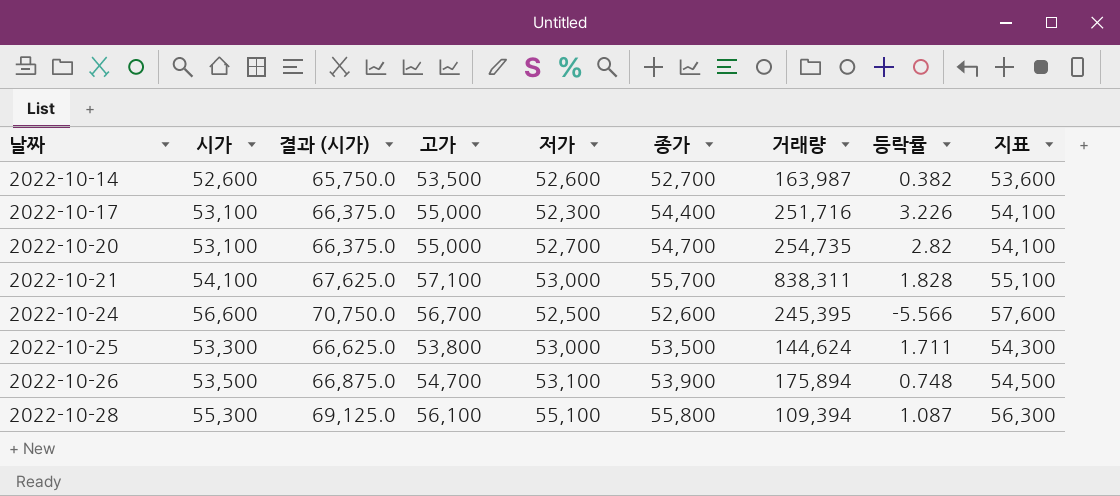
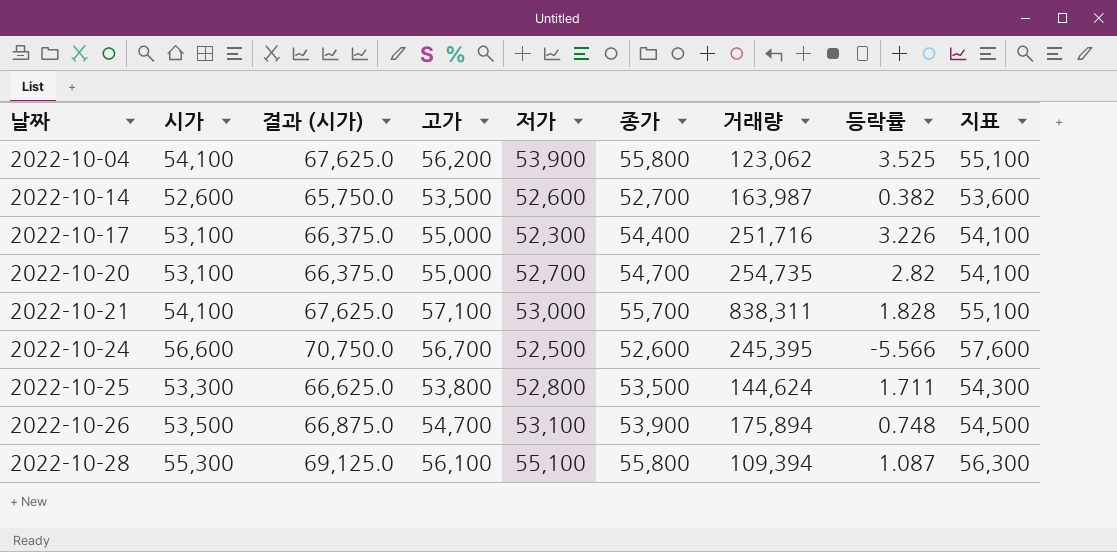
row 2022-10-04: none -> 54,100 | 67,625.0 | 56,200 | 53,900 | 55,800 | 123,062 | 3.525 | 55,100
2022-10-25 | 저가: 53,000 -> 52,800

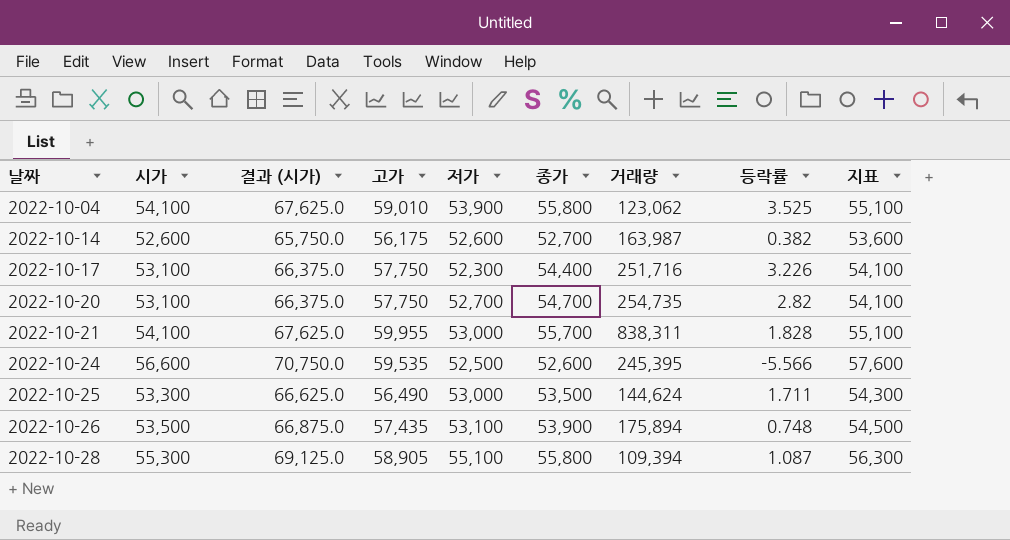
2022-10-04 | 고가: 56,200 -> 59,010
2022-10-14 | 고가: 53,500 -> 56,175
2022-10-17 | 고가: 55,000 -> 57,750
2022-10-20 | 고가: 55,000 -> 57,750
2022-10-21 | 고가: 57,100 -> 59,955
2022-10-24 | 고가: 56,700 -> 59,535
2022-10-25 | 고가: 53,800 -> 56,490
2022-10-25 | 저가: 52,800 -> 53,000
2022-10-26 | 고가: 54,700 -> 57,435
2022-10-28 | 고가: 56,100 -> 58,905

